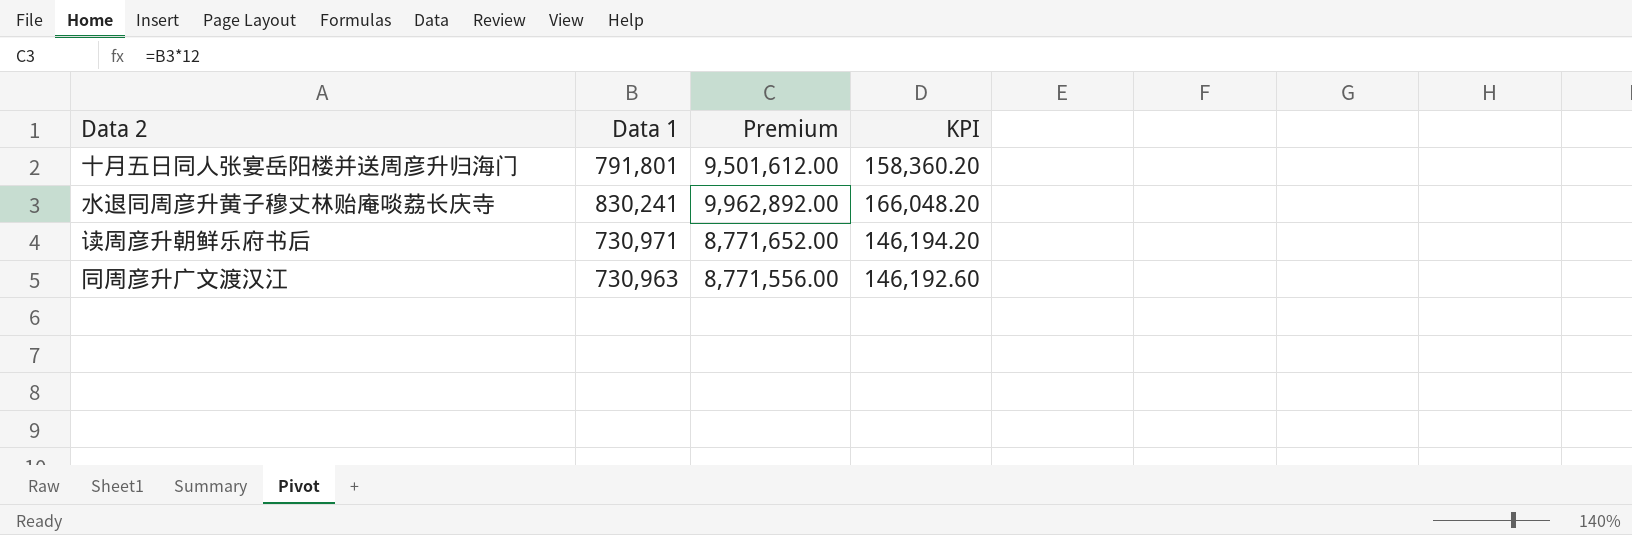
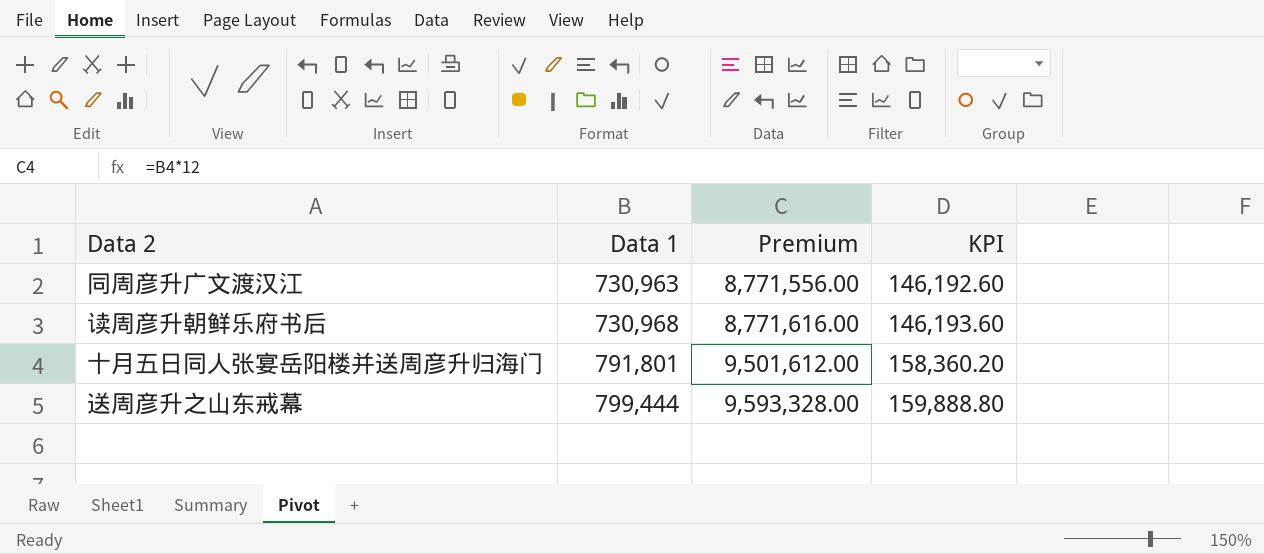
row order: none -> Data 1 ascending
row 水退同周彦升黄子穆丈林贻庵啖荔长庆寺: 830,241 | 9,962,892.00 | 166,048.20 -> none
读周彦升朝鲜乐府书后 | Data 1: 730,971 -> 730,968
读周彦升朝鲜乐府书后 | Premium: 8,771,652.00 -> 8,771,616.00
读周彦升朝鲜乐府书后 | KPI: 146,194.20 -> 146,193.60
row 送周彦升之山东戒幕: none -> 799,444 | 9,593,328.00 | 159,888.80

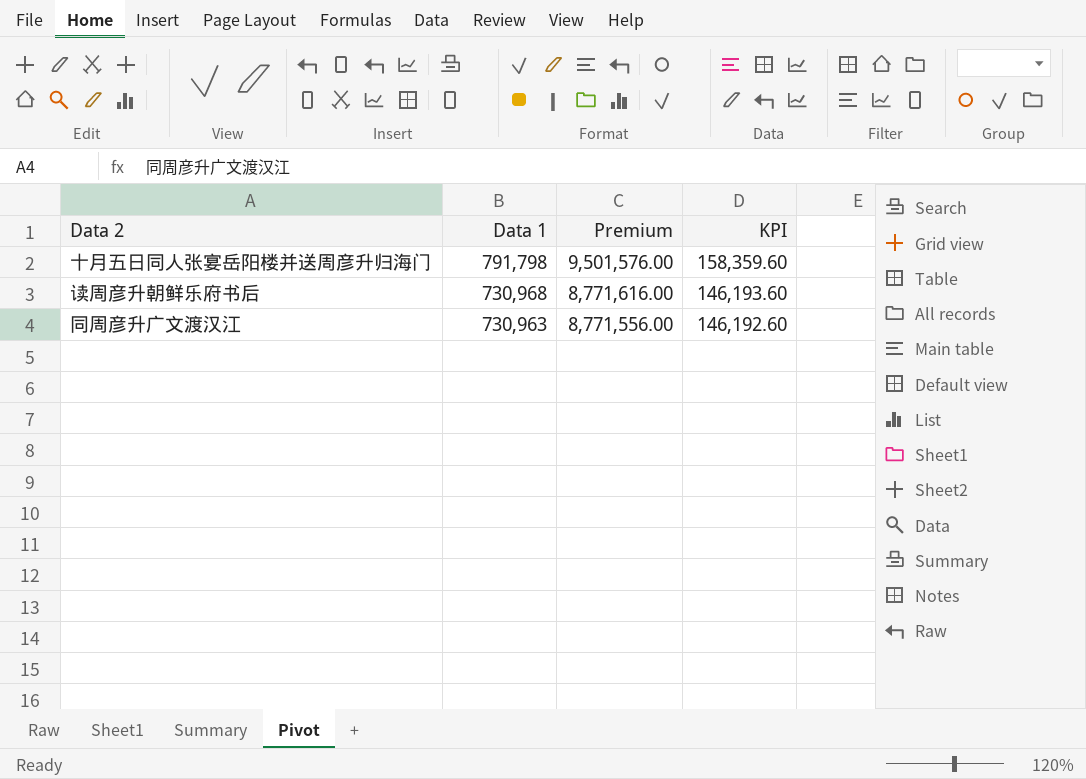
row order: Data 1 ascending -> Data 1 descending
row 送周彦升之山东戒幕: 799,444 | 9,593,328.00 | 159,888.80 -> none
十月五日同人张宴岳阳楼并送周彦升归海门 | Data 1: 791,801 -> 791,798
十月五日同人张宴岳阳楼并送周彦升归海门 | Premium: 9,501,612.00 -> 9,501,576.00
十月五日同人张宴岳阳楼并送周彦升归海门 | KPI: 158,360.20 -> 158,359.60

